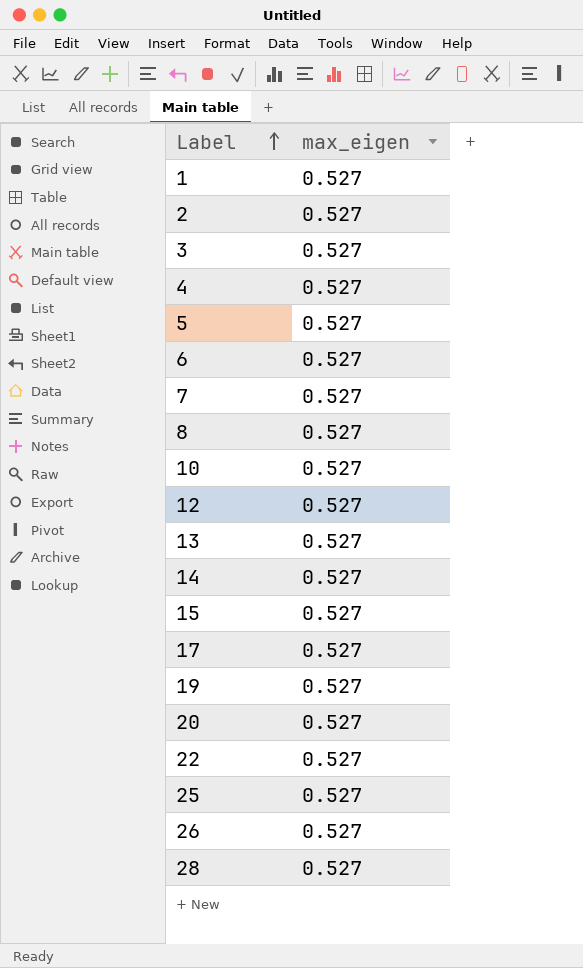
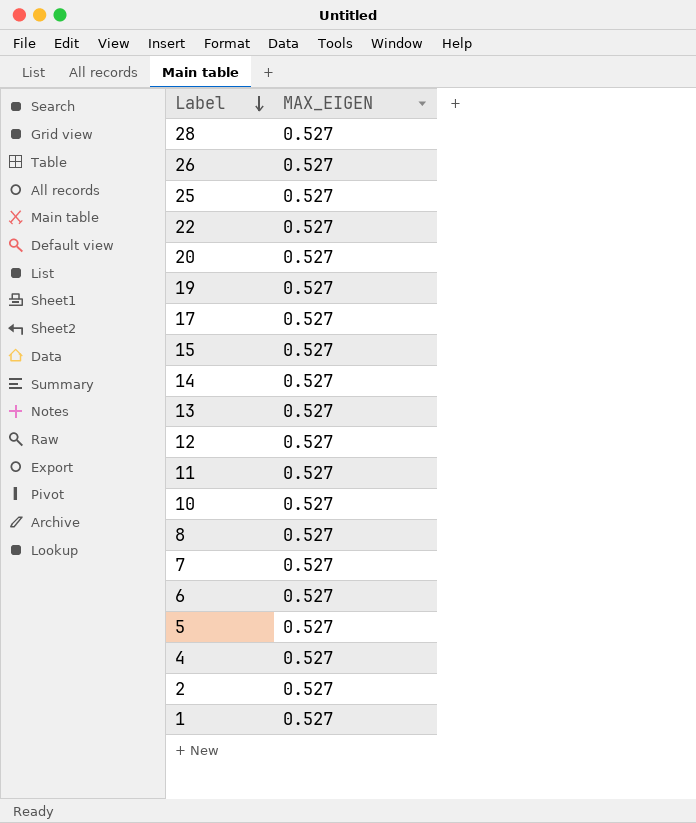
row order: Label ascending -> Label descending
column name: max_eigen -> MAX_EIGEN
row 3: 0.527 -> none
row 11: none -> 0.527

